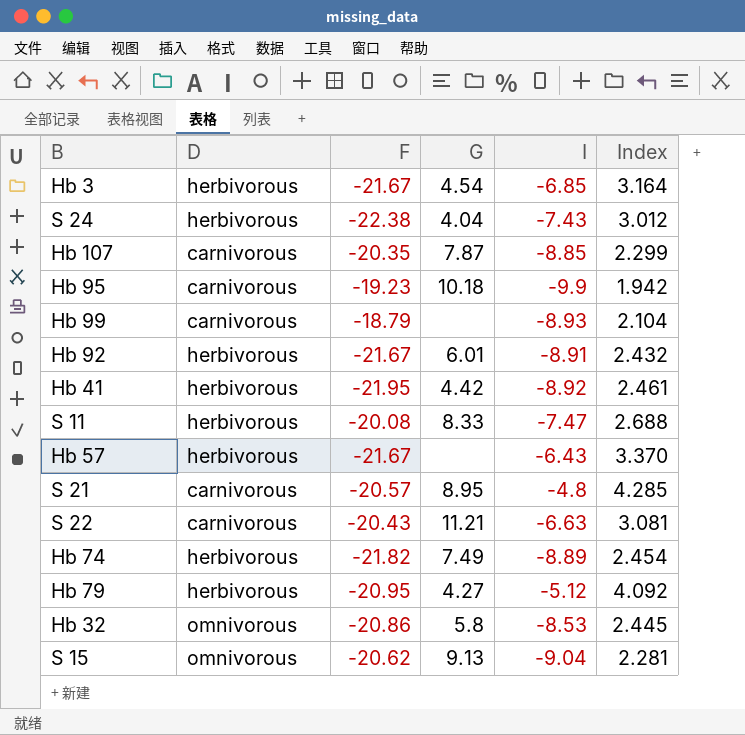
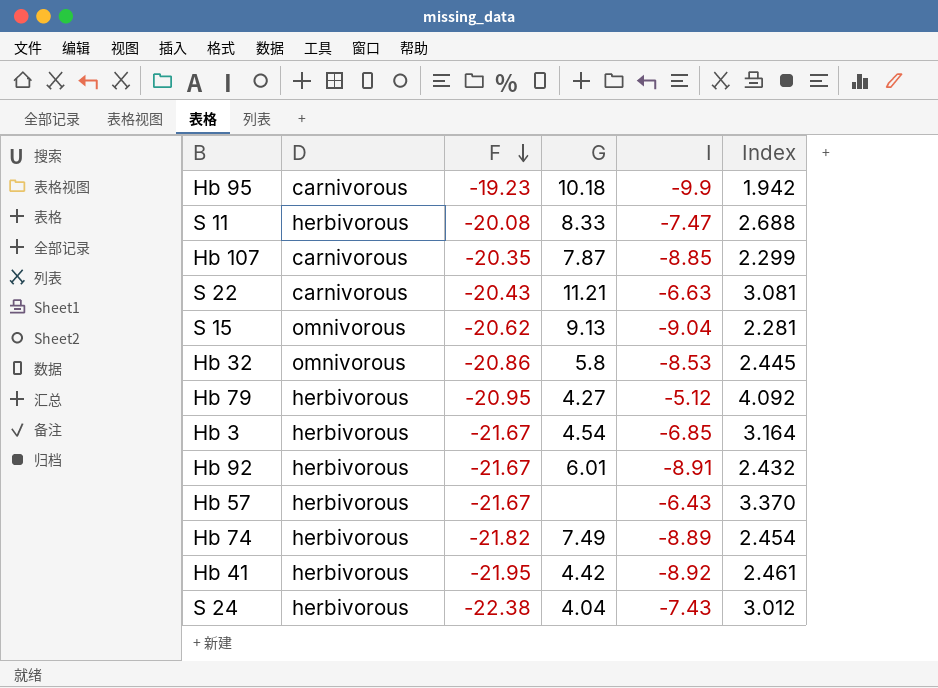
row order: none -> F descending
row Hb 99: carnivorous | -18.79 | none | -8.93 | 2.104 -> none
row S 21: carnivorous | -20.57 | 8.95 | -4.8 | 4.285 -> none

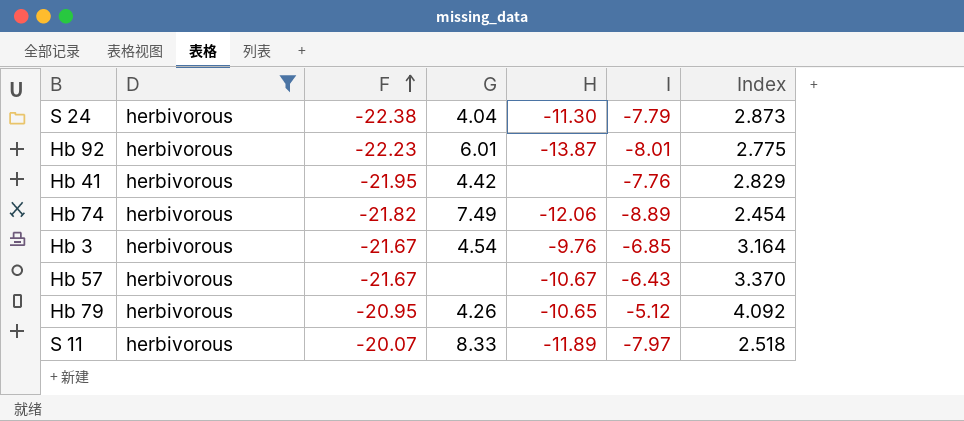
filter: none -> D = herbivorous
row order: F descending -> F ascending
column H | position: none -> 5
S 24 | I: -7.43 -> -7.79
S 24 | Index: 3.012 -> 2.873
Hb 92 | F: -21.67 -> -22.23
Hb 92 | I: -8.91 -> -8.01
Hb 92 | Index: 2.432 -> 2.775
Hb 41 | I: -8.92 -> -7.76
Hb 41 | Index: 2.461 -> 2.829
Hb 79 | G: 4.27 -> 4.26
S 11 | F: -20.08 -> -20.07
S 11 | I: -7.47 -> -7.97
S 11 | Index: 2.688 -> 2.518

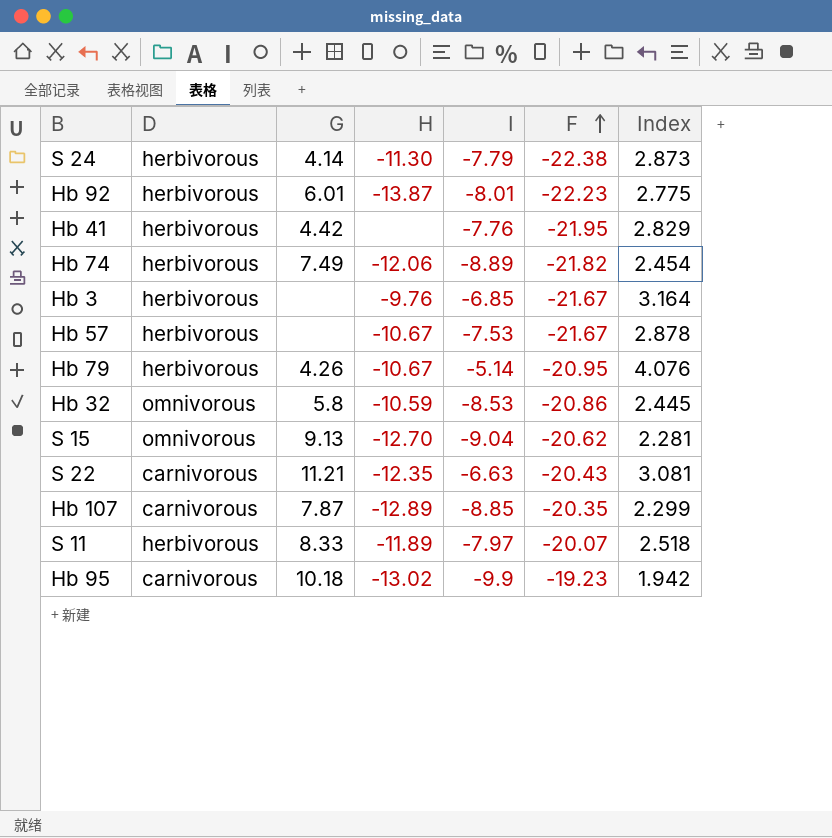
filter: D = herbivorous -> none
column F | position: 3 -> 6
S 24 | G: 4.04 -> 4.14
Hb 3 | G: 4.54 -> none
Hb 57 | I: -6.43 -> -7.53
Hb 57 | Index: 3.370 -> 2.878
Hb 79 | H: -10.65 -> -10.67
Hb 79 | I: -5.12 -> -5.14
Hb 79 | Index: 4.092 -> 4.076

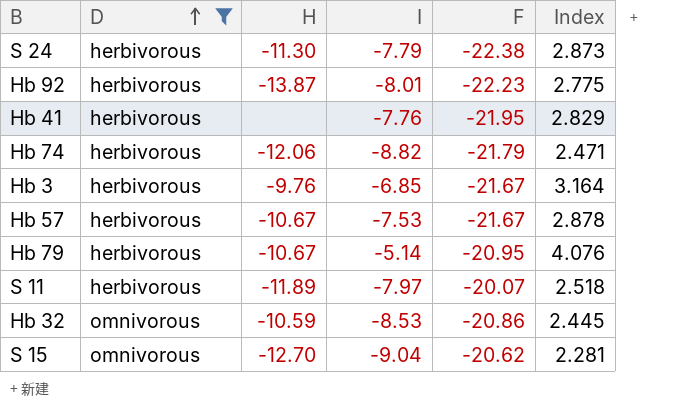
filter: none -> D != carnivorous
row order: F ascending -> D ascending
column G | position: 3 -> none
Hb 74 | I: -8.89 -> -8.82
Hb 74 | F: -21.82 -> -21.79
Hb 74 | Index: 2.454 -> 2.471

